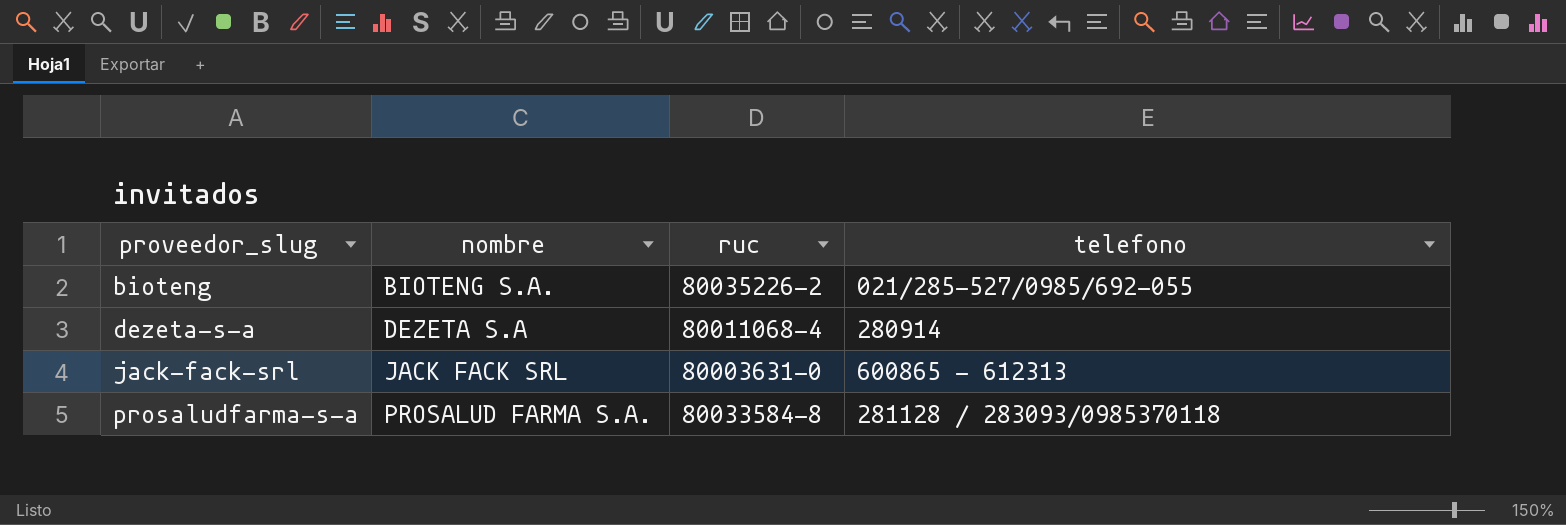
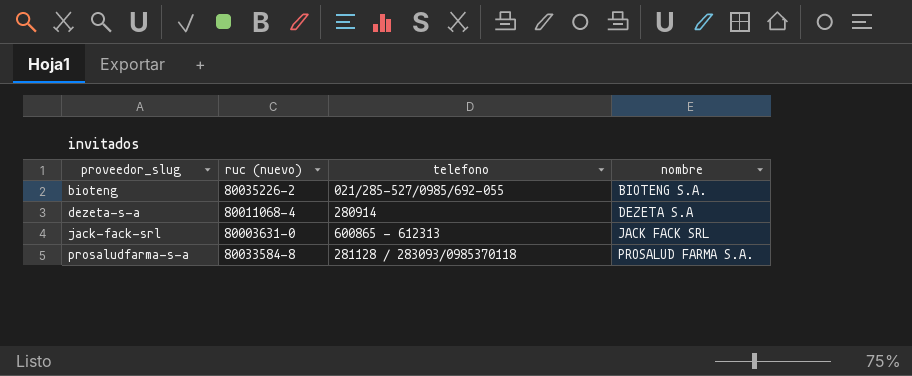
column name: ruc -> ruc (nuevo)
column nombre | position: 2 -> 4

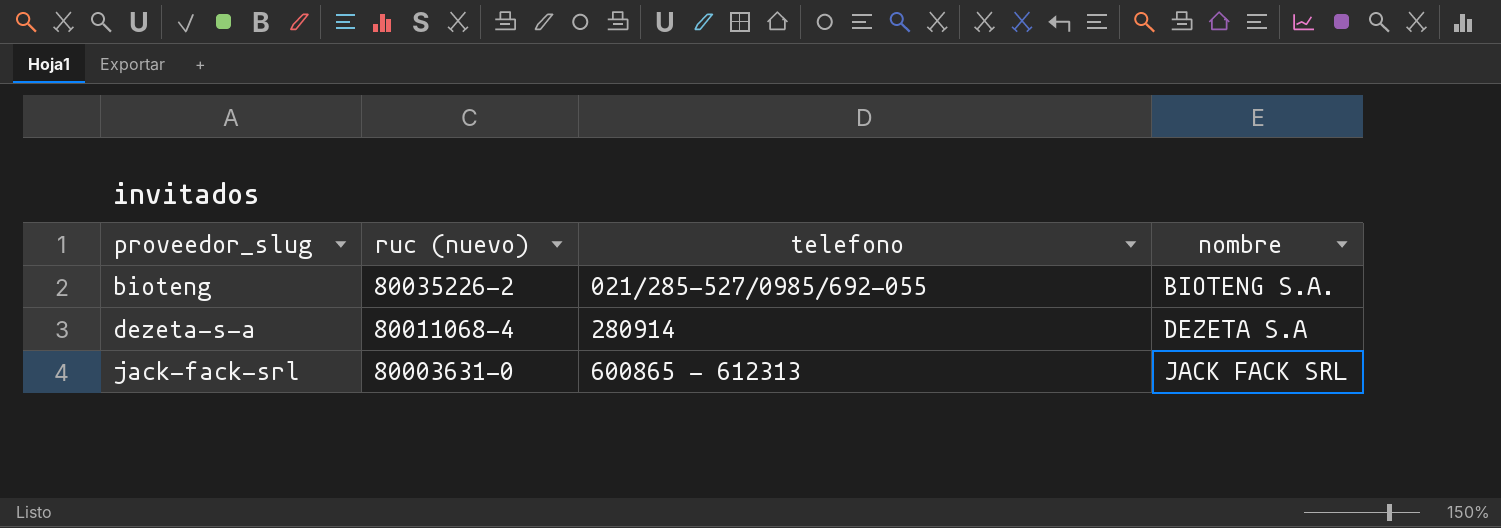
row prosaludfarma-s-a: 80033584-8 | 281128 / 283093/0985370118 | PROSALUD FARMA S.A. -> none

